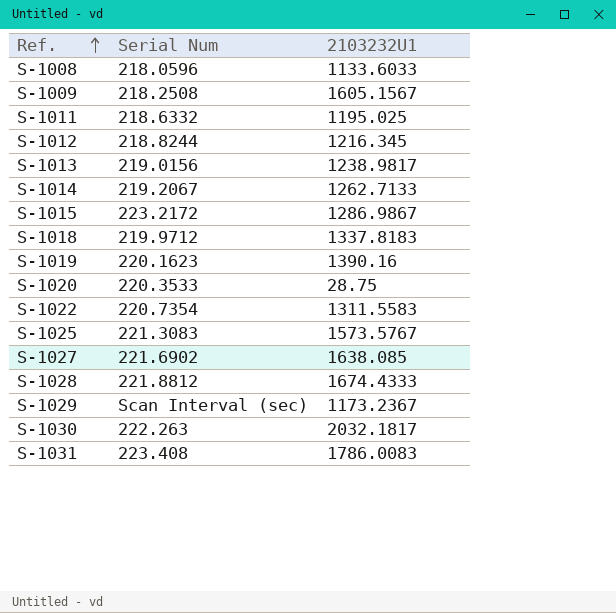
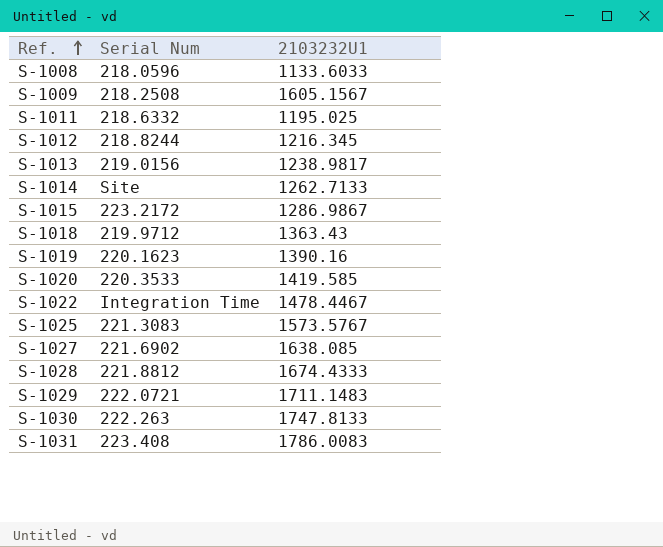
S-1014 | Serial Num: 219.2067 -> Site
S-1018 | 2103232U1: 1337.8183 -> 1363.43
S-1020 | 2103232U1: 28.75 -> 1419.585
S-1022 | Serial Num: 220.7354 -> Integration Time
S-1022 | 2103232U1: 1311.5583 -> 1478.4467
S-1029 | Serial Num: Scan Interval (sec) -> 222.0721
S-1029 | 2103232U1: 1173.2367 -> 1711.1483
S-1030 | 2103232U1: 2032.1817 -> 1747.8133

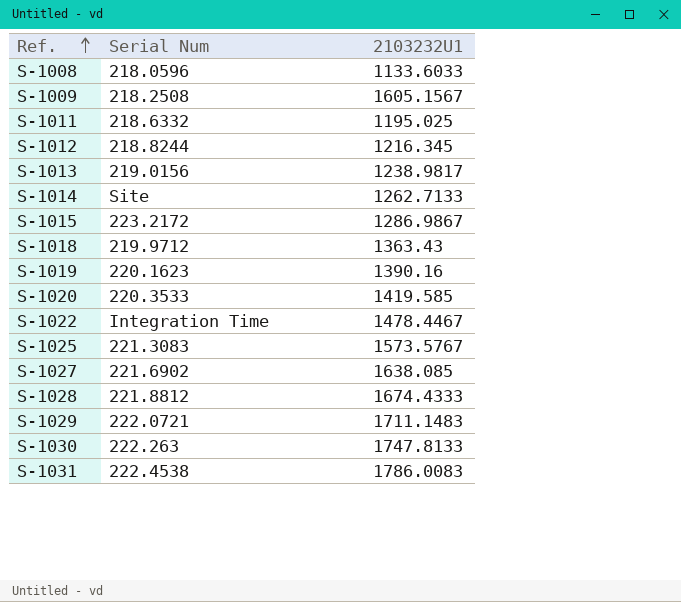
S-1031 | Serial Num: 223.408 -> 222.4538

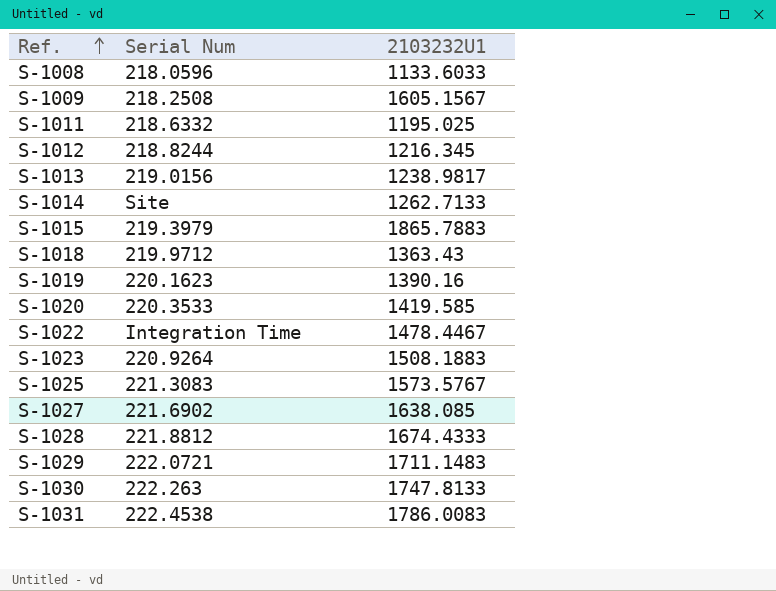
S-1015 | Serial Num: 223.2172 -> 219.3979
S-1015 | 2103232U1: 1286.9867 -> 1865.7883
row S-1023: none -> 220.9264 | 1508.1883

